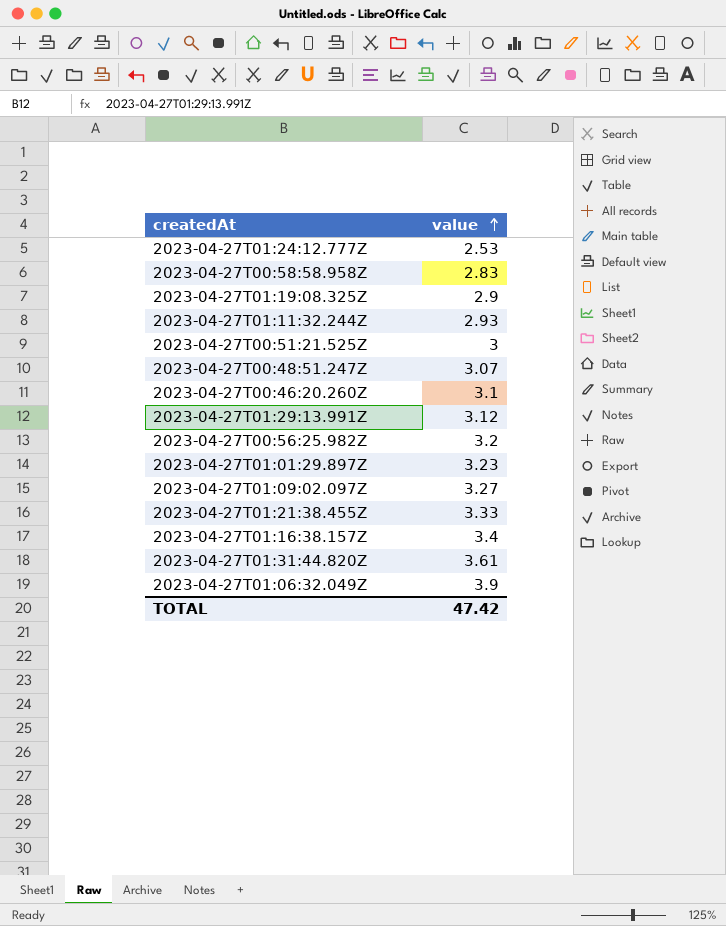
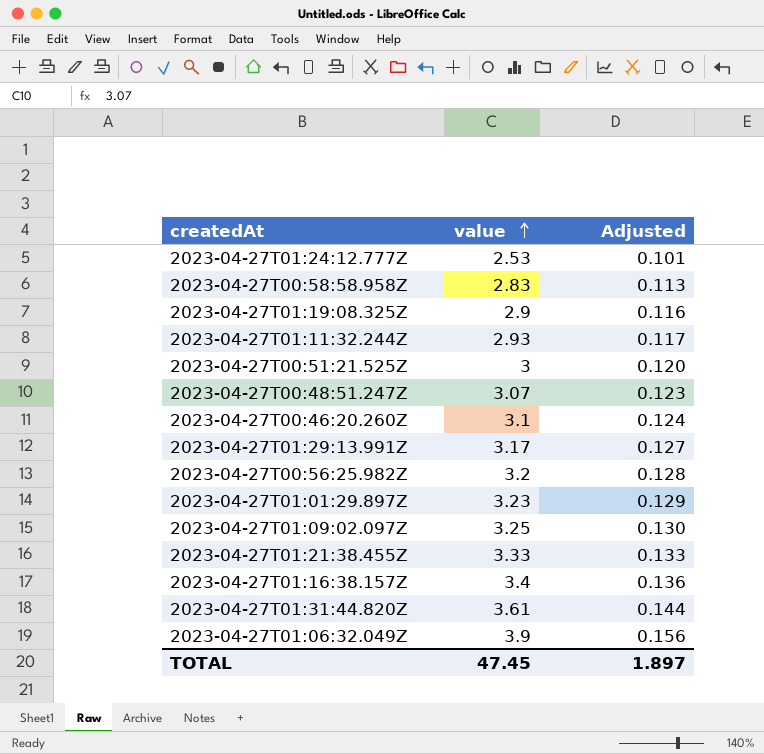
column Adjusted | formula: none -> [value] * 0.04
2023-04-27T01:29:13.991Z | value: 3.12 -> 3.17
2023-04-27T01:09:02.097Z | value: 3.27 -> 3.25
TOTAL | value: 47.42 -> 47.45

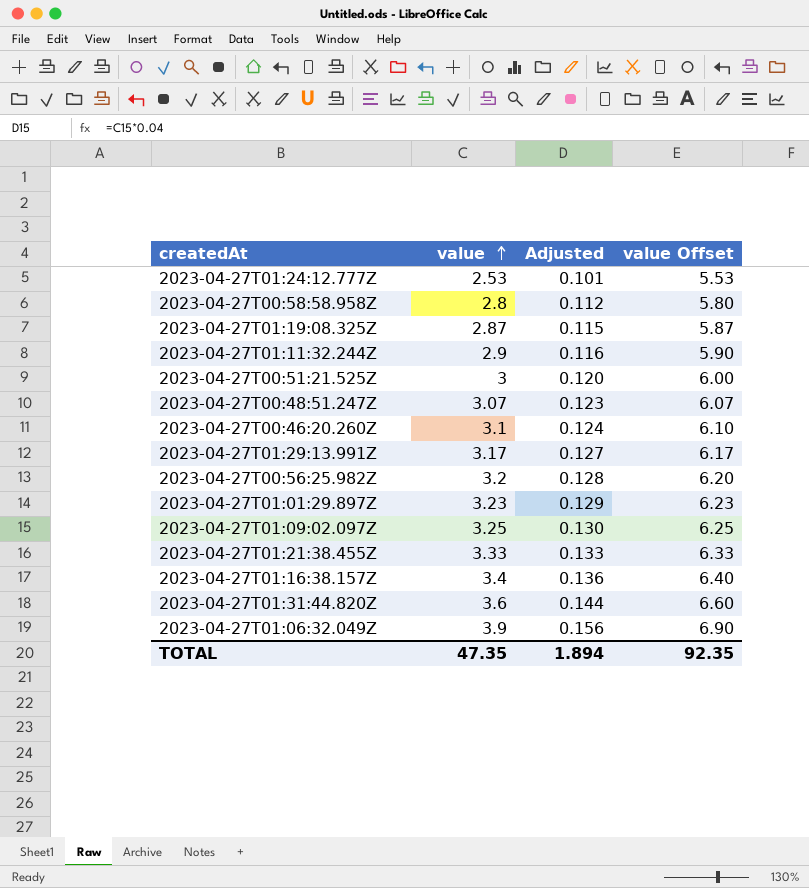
column value Offset | formula: none -> [value] + 3
2023-04-27T00:58:58.958Z | value: 2.83 -> 2.8
2023-04-27T00:58:58.958Z | Adjusted: 0.113 -> 0.112
2023-04-27T01:19:08.325Z | value: 2.9 -> 2.87
2023-04-27T01:19:08.325Z | Adjusted: 0.116 -> 0.115
2023-04-27T01:11:32.244Z | value: 2.93 -> 2.9
2023-04-27T01:11:32.244Z | Adjusted: 0.117 -> 0.116
2023-04-27T01:31:44.820Z | value: 3.61 -> 3.6
TOTAL | value: 47.45 -> 47.35
TOTAL | Adjusted: 1.897 -> 1.894

